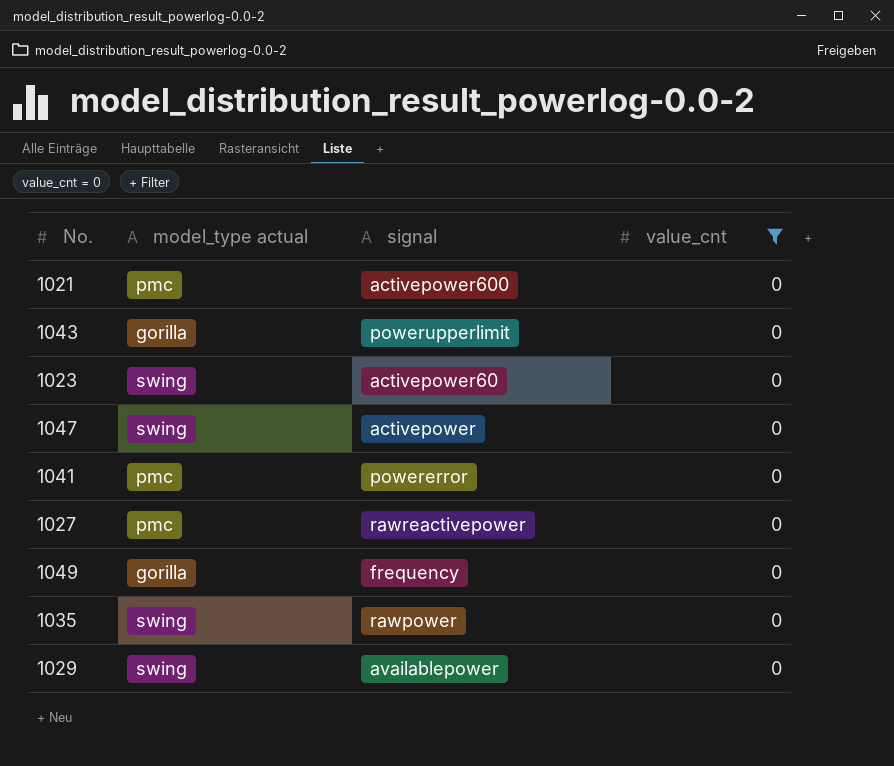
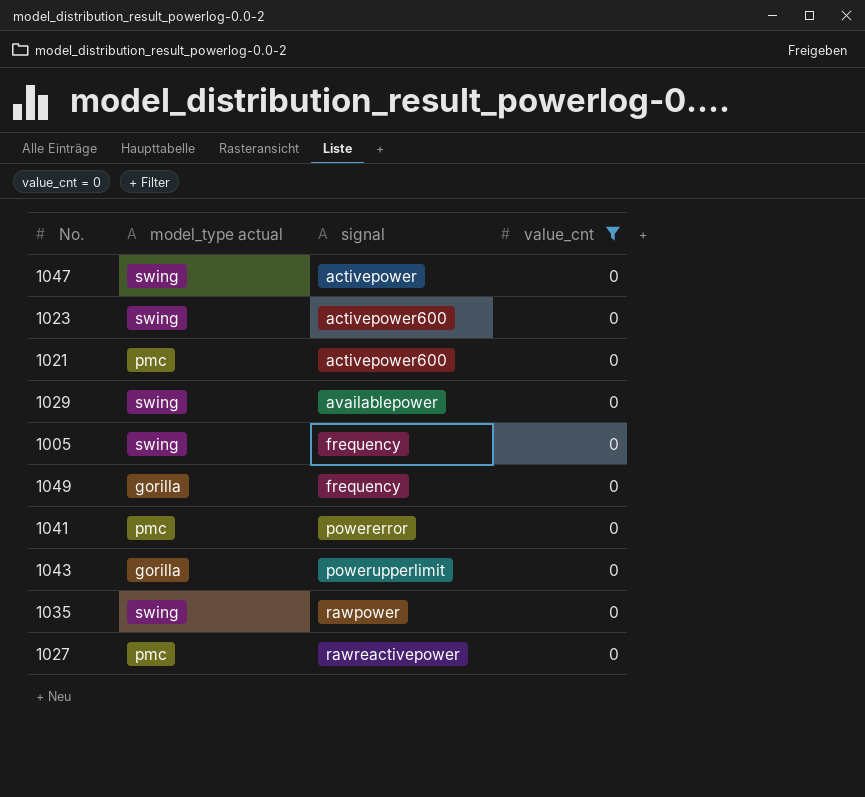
row order: none -> signal ascending
1023 | signal: activepower60 -> activepower600
row 1005: none -> swing | frequency | 0

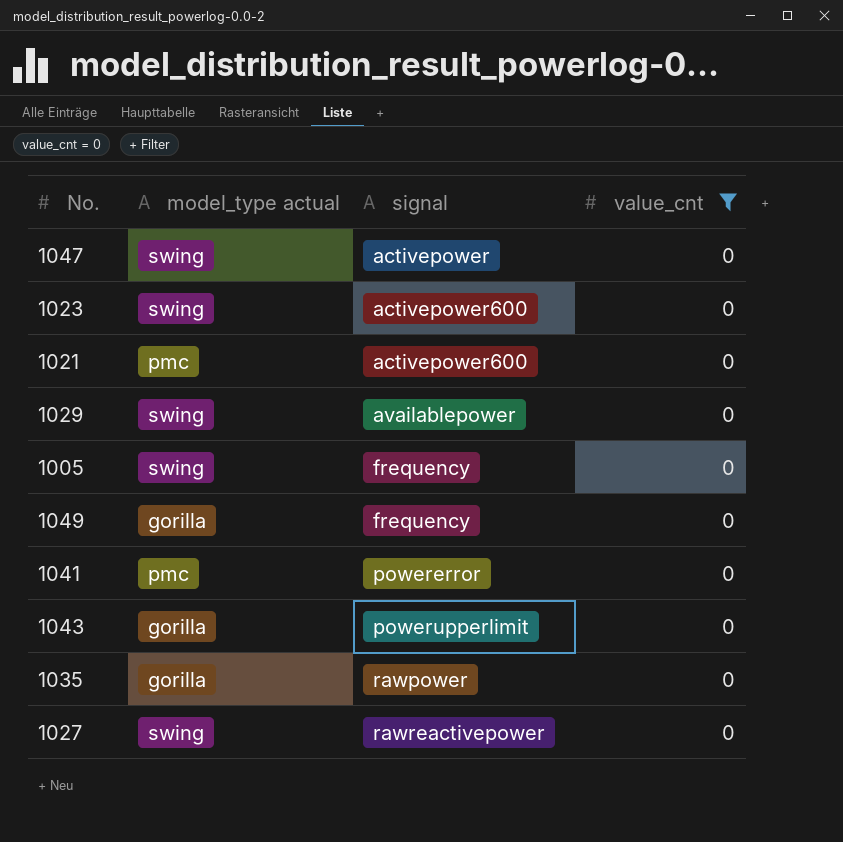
1035 | model_type actual: swing -> gorilla
1027 | model_type actual: pmc -> swing

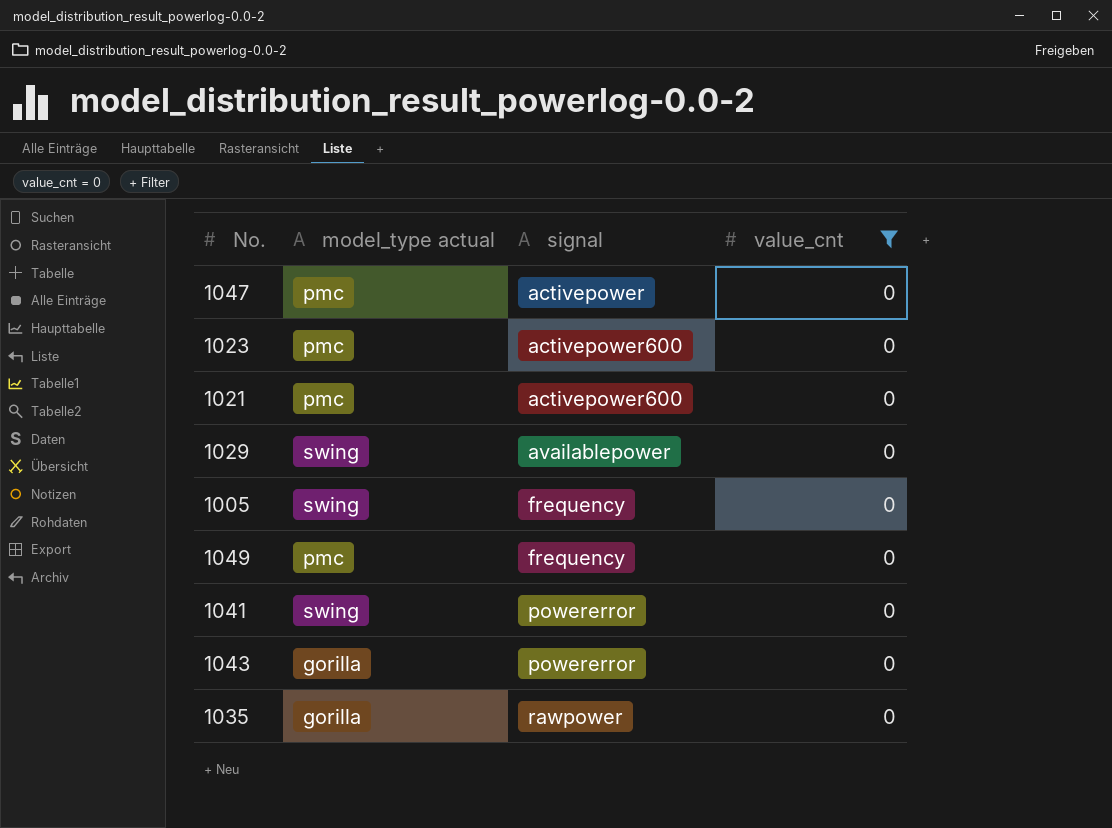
row 1027: swing | rawreactivepower | 0 -> none
1047 | model_type actual: swing -> pmc
1023 | model_type actual: swing -> pmc
1049 | model_type actual: gorilla -> pmc
1041 | model_type actual: pmc -> swing
1043 | signal: powerupperlimit -> powererror

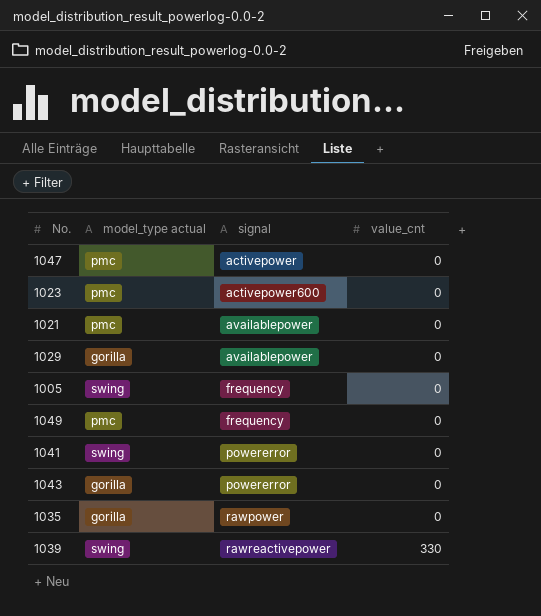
filter: value_cnt = 0 -> none
1021 | signal: activepower600 -> availablepower
1029 | model_type actual: swing -> gorilla

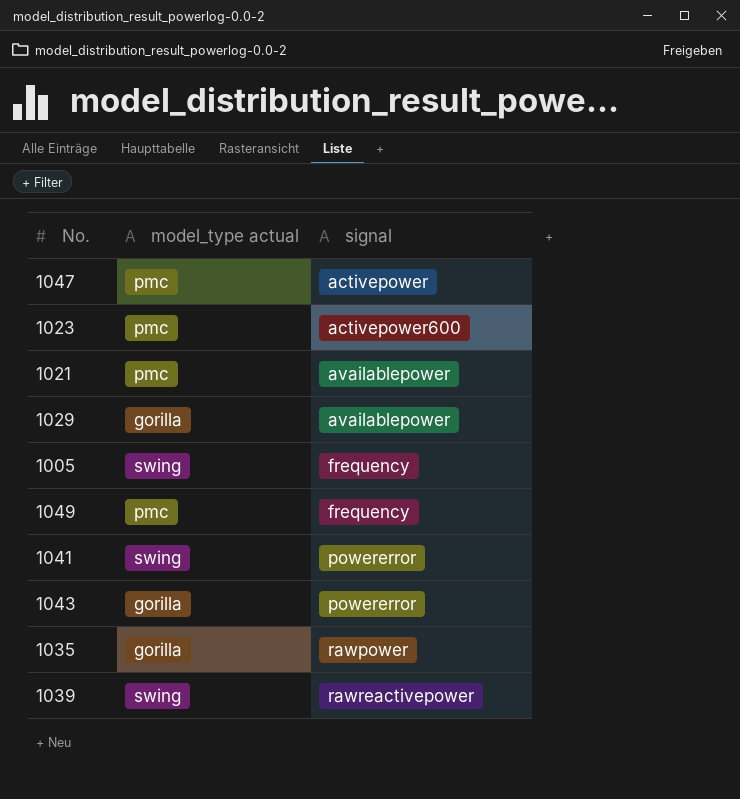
column value_cnt | position: 4 -> none

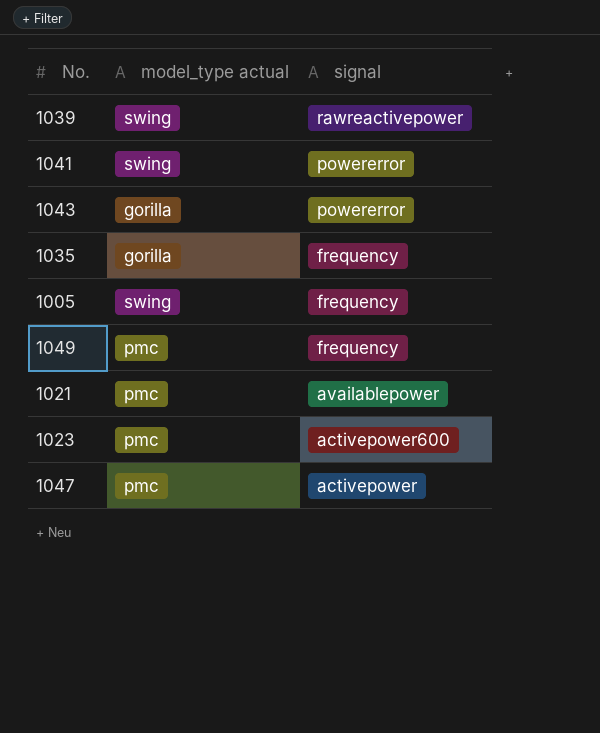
row order: signal ascending -> signal descending
row 1029: gorilla | availablepower -> none
1035 | signal: rawpower -> frequency

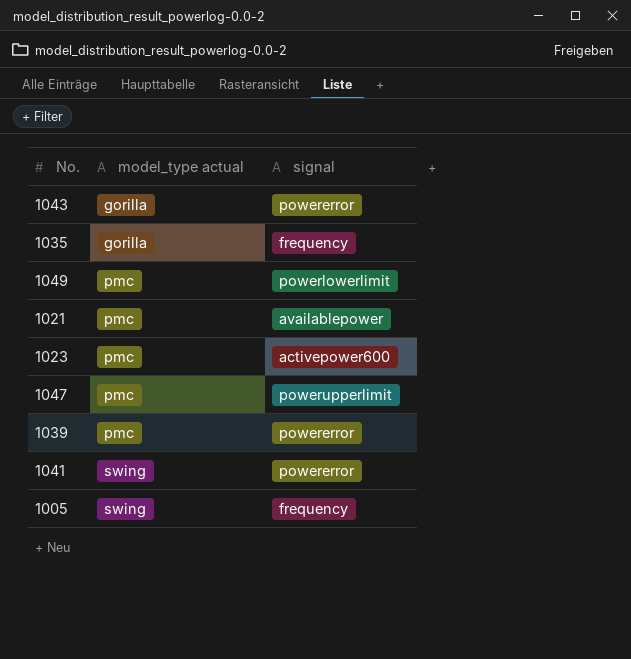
row order: signal descending -> model_type actual ascending
1049 | signal: frequency -> powerlowerlimit
1047 | signal: activepower -> powerupperlimit
1039 | model_type actual: swing -> pmc
1039 | signal: rawreactivepower -> powererror

